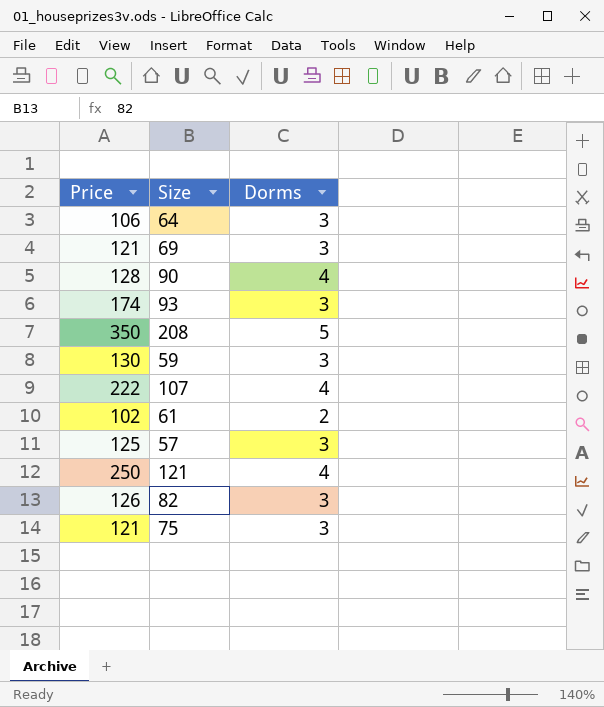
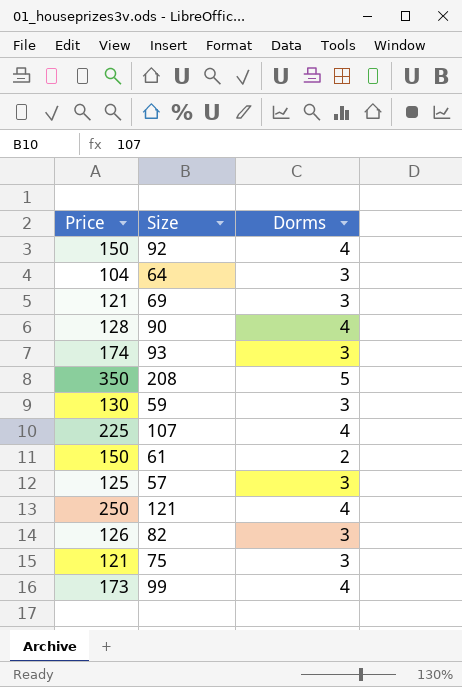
row 92: none -> 150 | 4
64 | Price: 106 -> 104
107 | Price: 222 -> 225
61 | Price: 102 -> 150
row 99: none -> 173 | 4

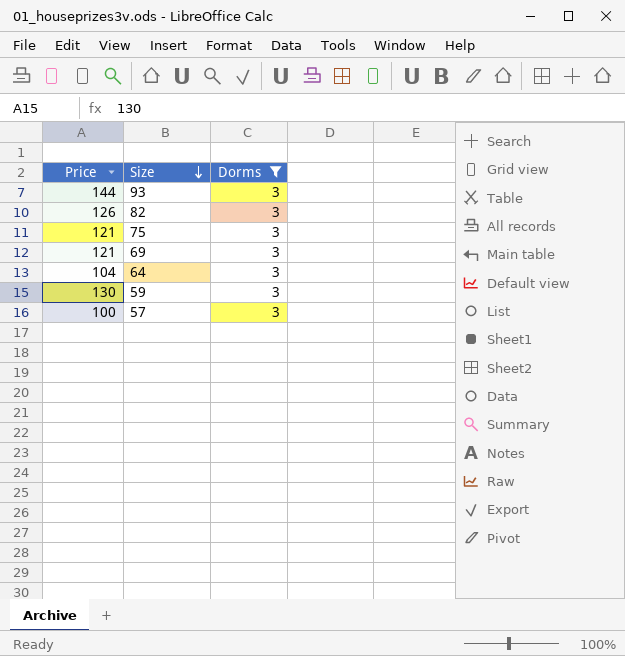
filter: none -> Dorms = 3
row order: none -> Size descending
93 | Price: 174 -> 144
57 | Price: 125 -> 100

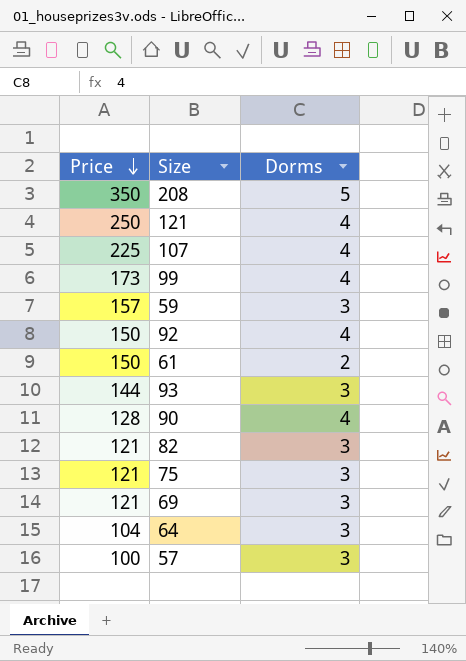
filter: Dorms = 3 -> none
row order: Size descending -> Price descending
59 | Price: 130 -> 157
82 | Price: 126 -> 121

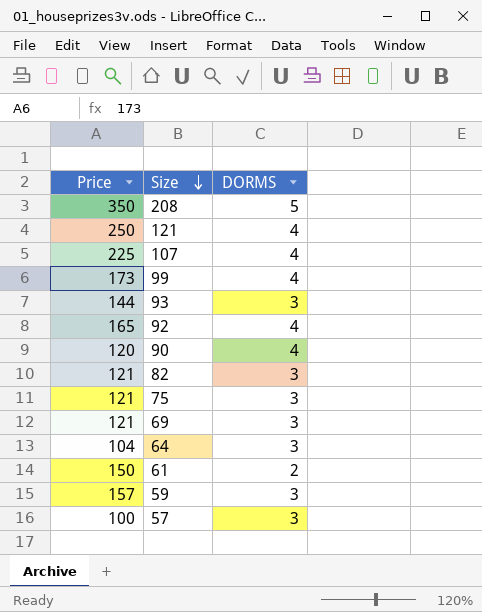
row order: Price descending -> Size descending
column name: Dorms -> DORMS
92 | Price: 150 -> 165
90 | Price: 128 -> 120

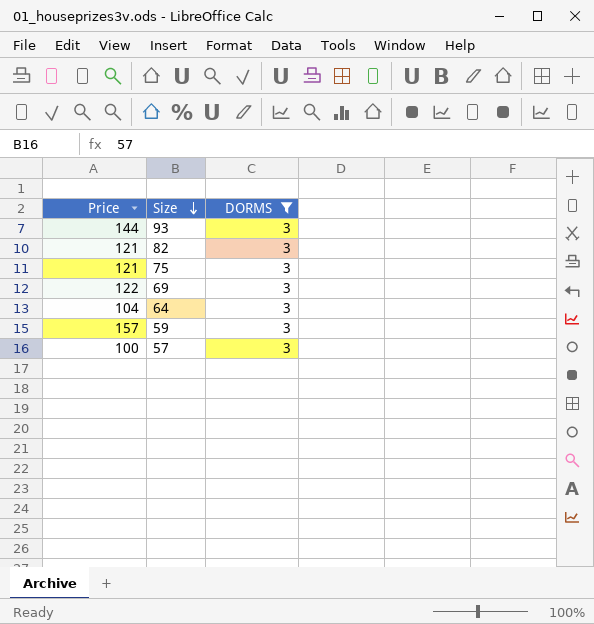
filter: none -> DORMS = 3
69 | Price: 121 -> 122

